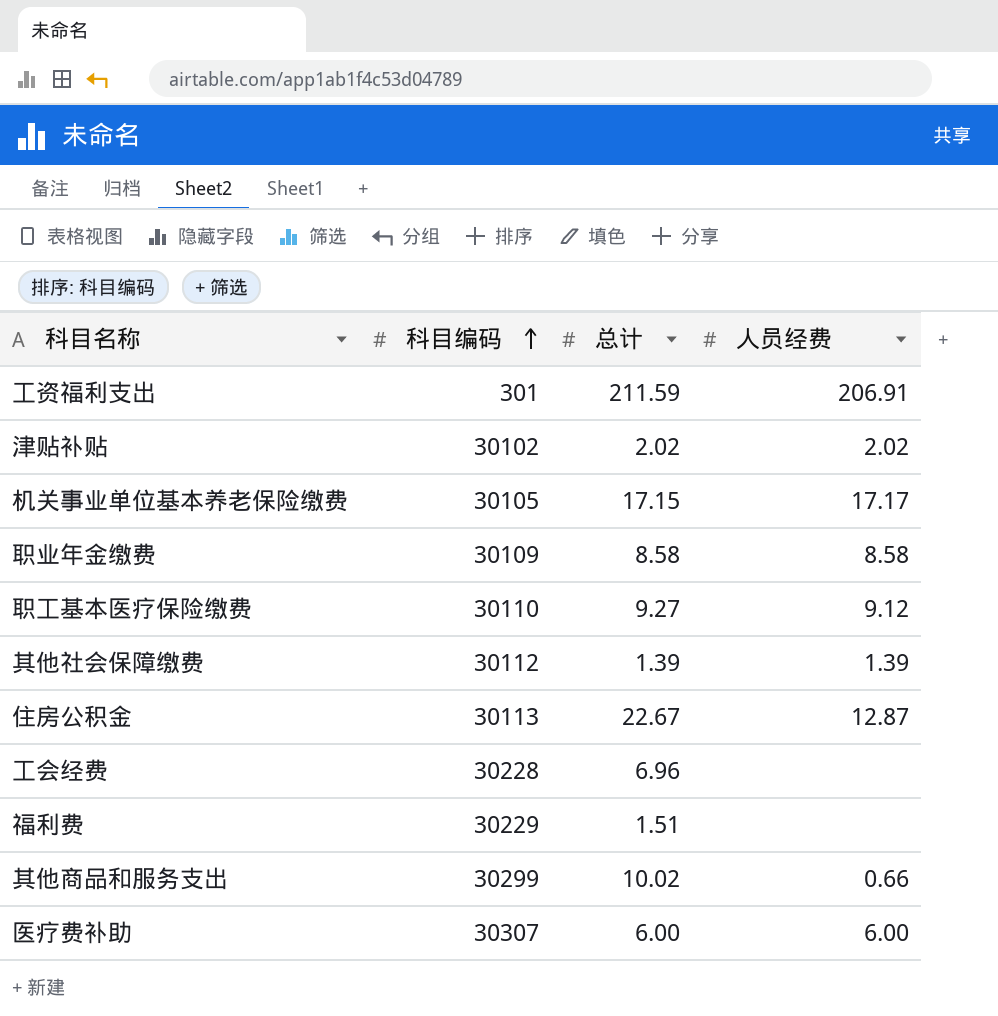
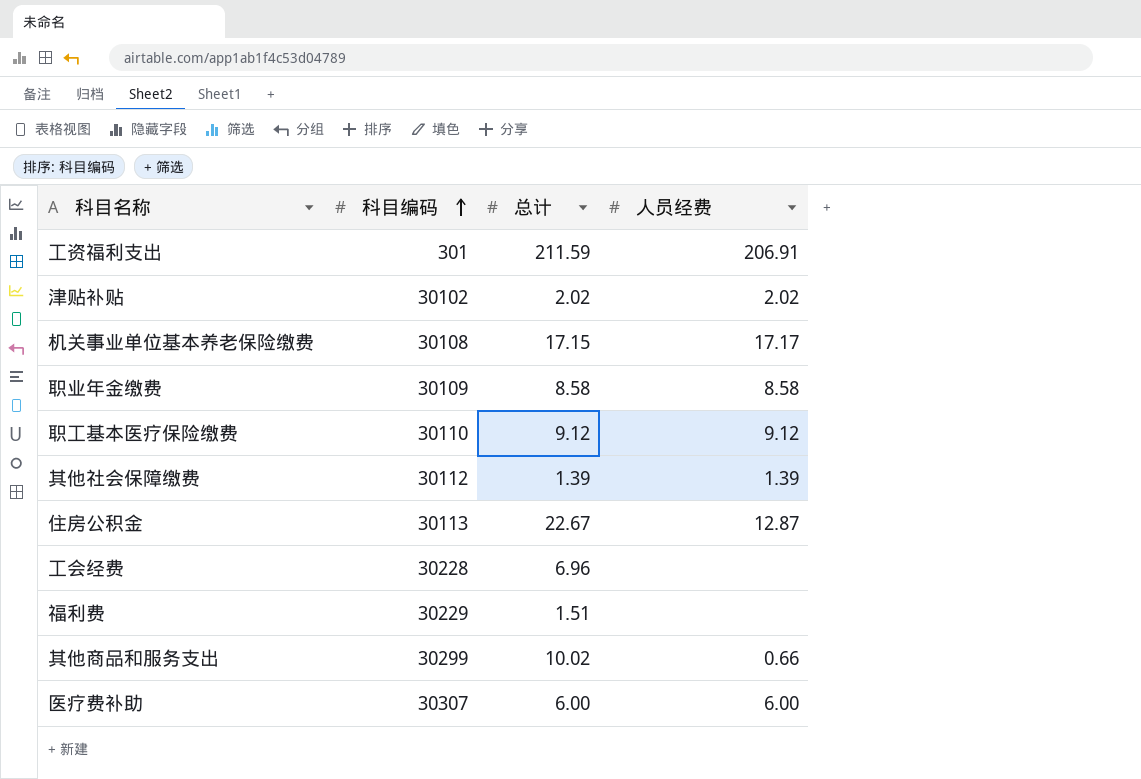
机关事业单位基本养老保险缴费 | 科目编码: 30105 -> 30108
职工基本医疗保险缴费 | 总计: 9.27 -> 9.12

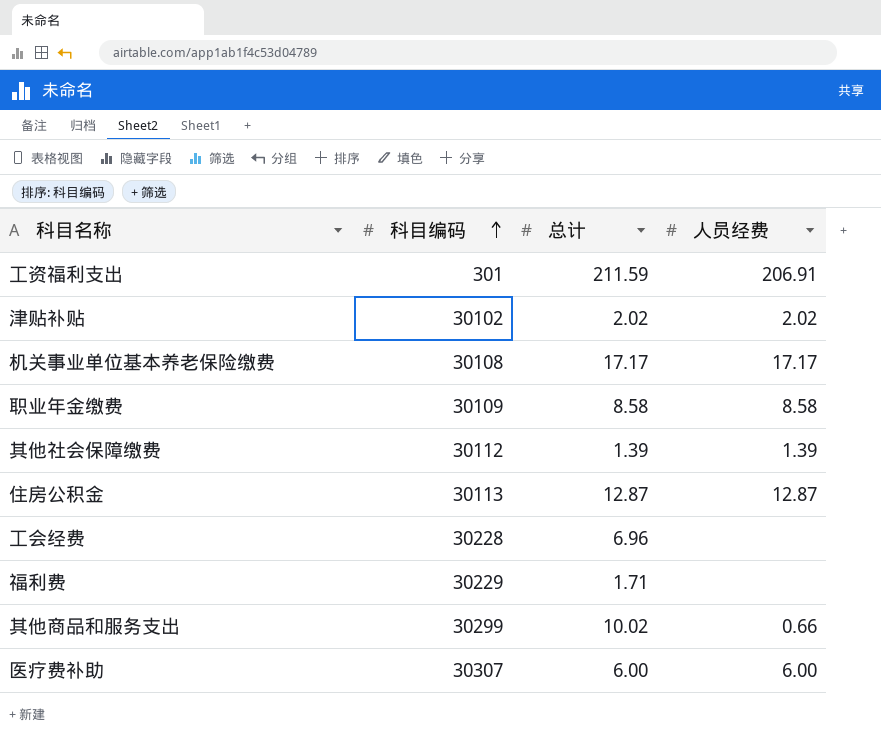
row 职工基本医疗保险缴费: 30110 | 9.12 | 9.12 -> none
机关事业单位基本养老保险缴费 | 总计: 17.15 -> 17.17
住房公积金 | 总计: 22.67 -> 12.87
福利费 | 总计: 1.51 -> 1.71

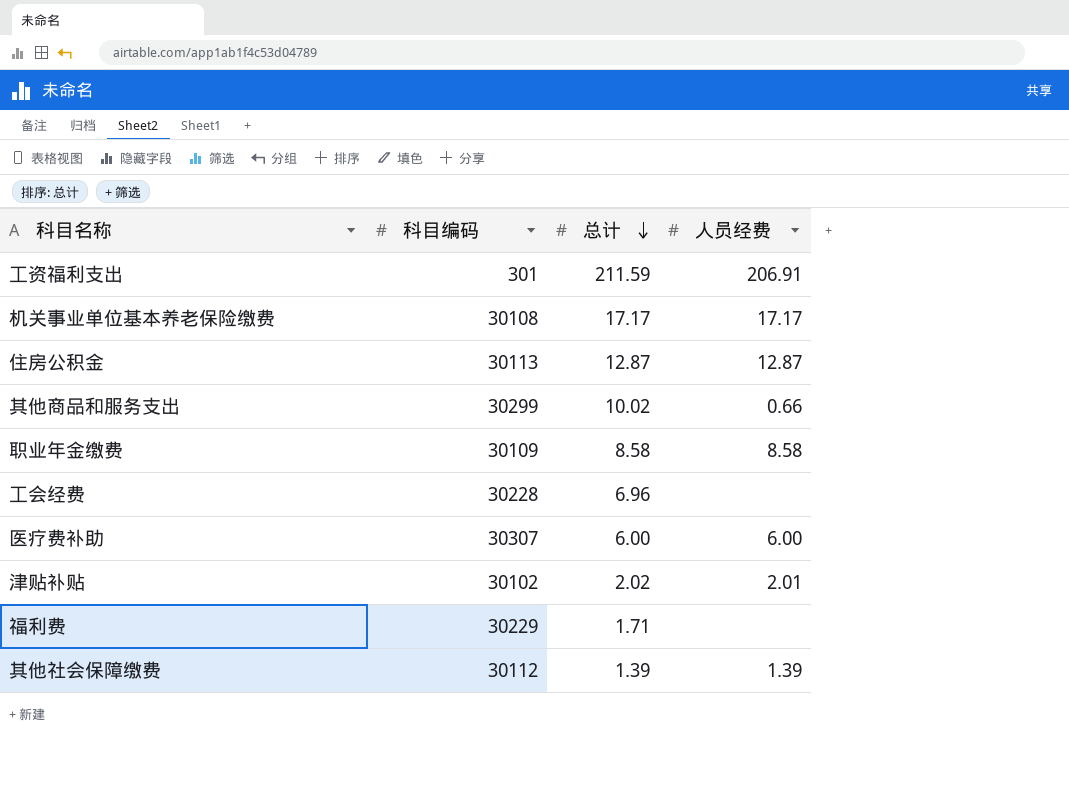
row order: 科目编码 ascending -> 总计 descending
津贴补贴 | 人员经费: 2.02 -> 2.01

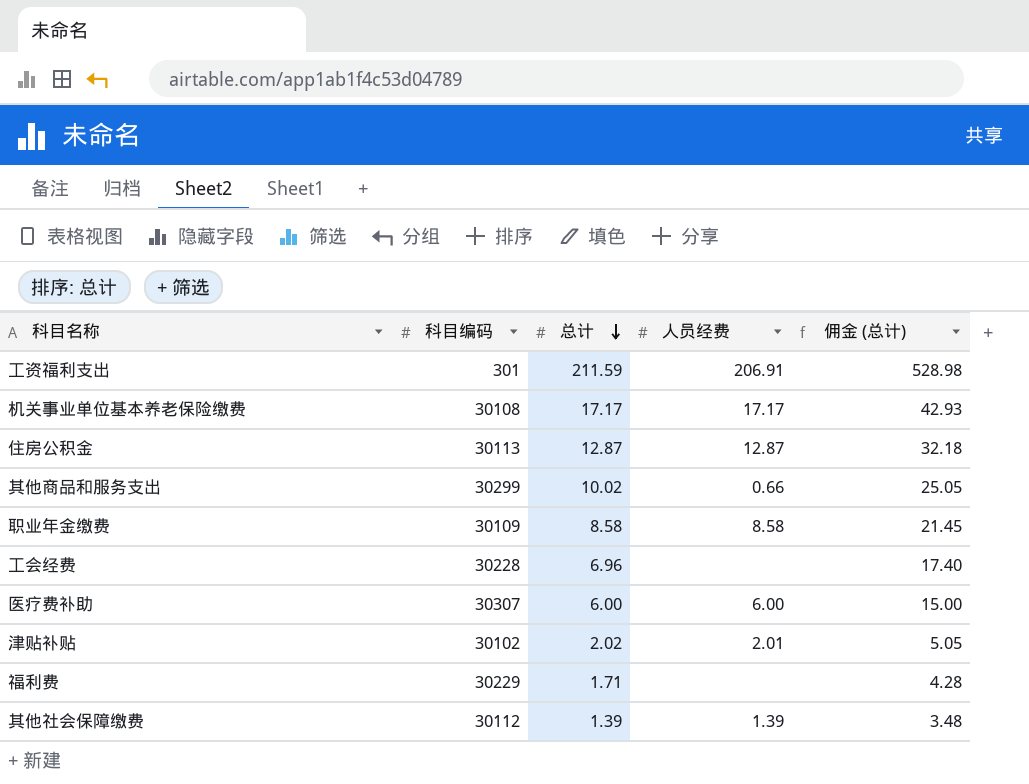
column 佣金 (总计) | formula: none -> [总计] * 2.5

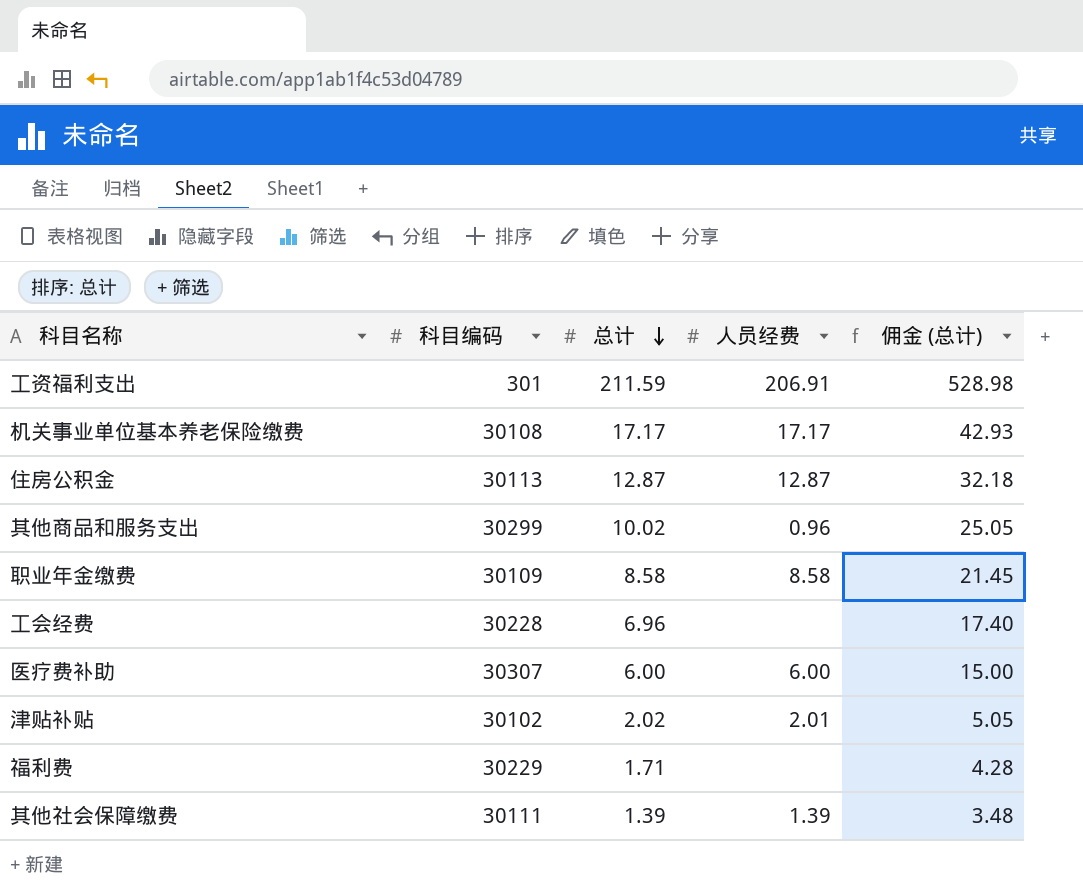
其他商品和服务支出 | 人员经费: 0.66 -> 0.96
其他社会保障缴费 | 科目编码: 30112 -> 30111

